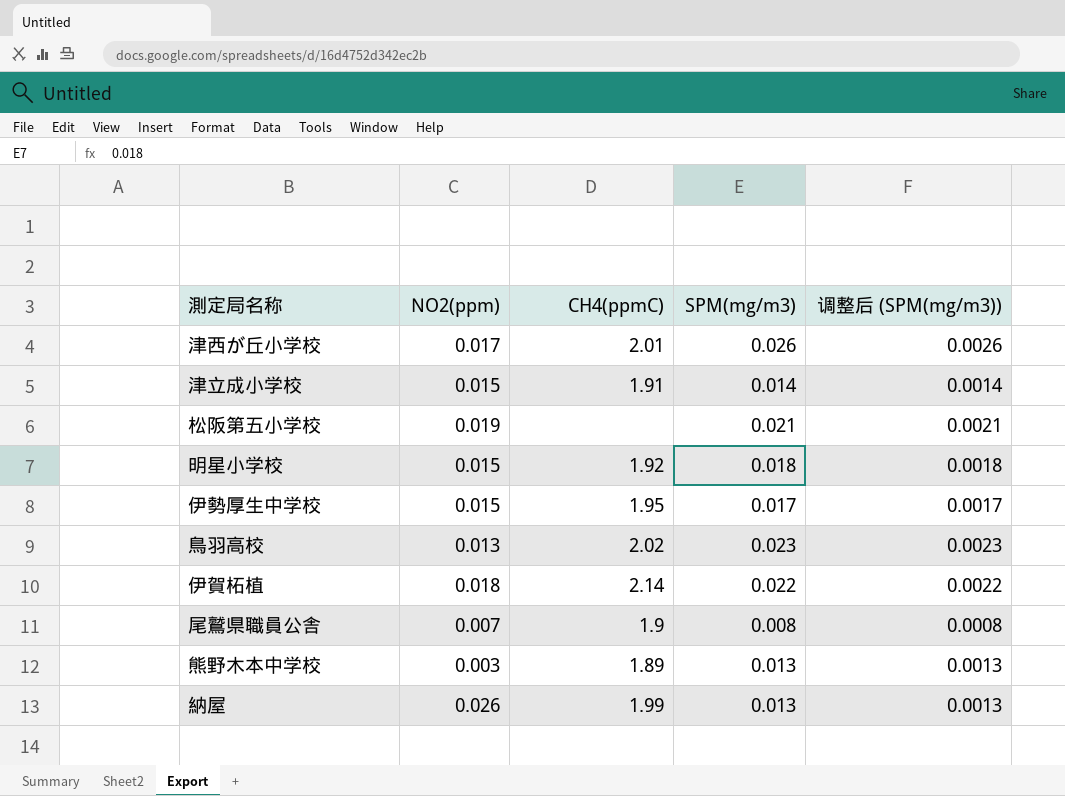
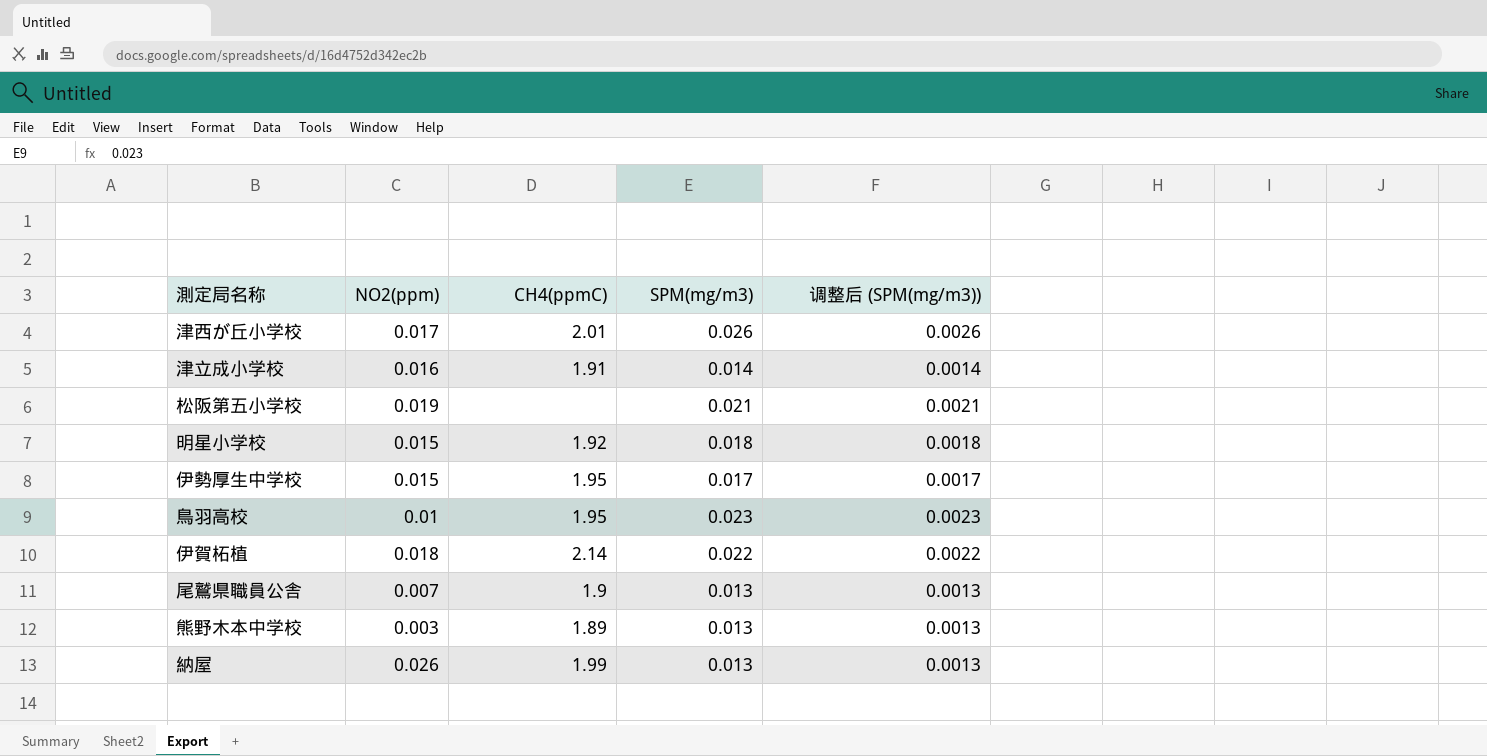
津立成小学校 | NO2(ppm): 0.015 -> 0.016
鳥羽高校 | NO2(ppm): 0.013 -> 0.01
鳥羽高校 | CH4(ppmC): 2.02 -> 1.95
尾鷲県職員公舎 | SPM(mg/m3): 0.008 -> 0.013
尾鷲県職員公舎 | 调整后 (SPM(mg/m3)): 0.0008 -> 0.0013

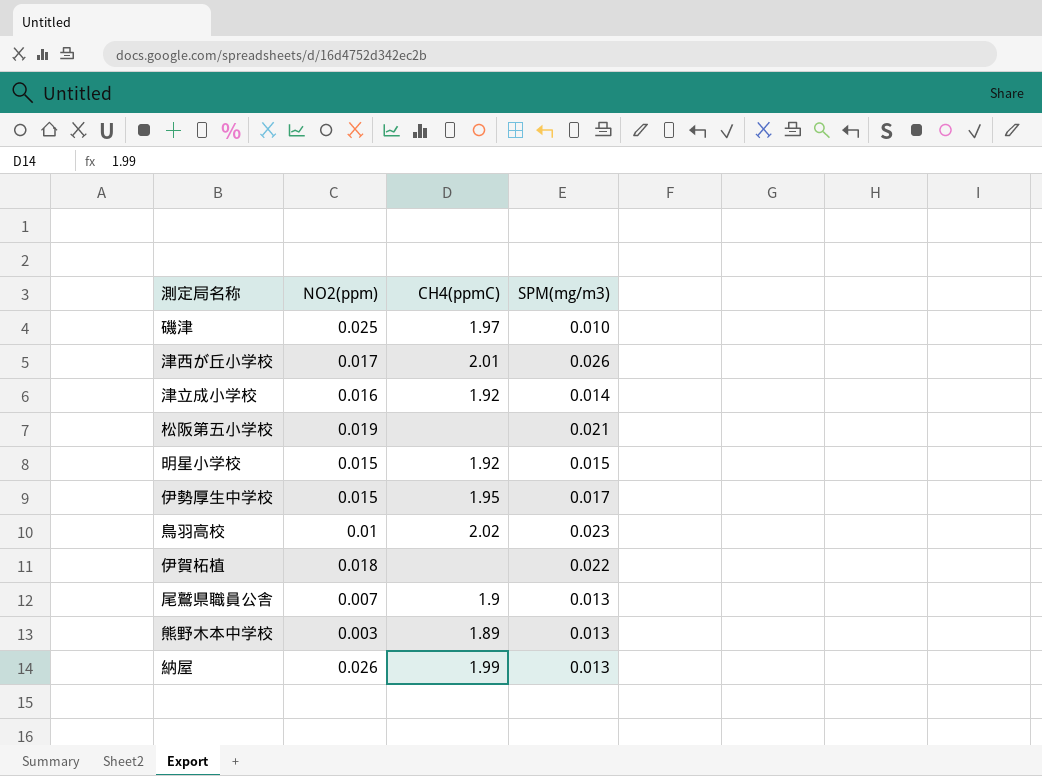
column 调整后 (SPM(mg/m3)) | formula: [SPM(mg/m3)] * 0.1 -> none
row 磯津: none -> 0.025 | 1.97 | 0.010
津立成小学校 | CH4(ppmC): 1.91 -> 1.92
明星小学校 | SPM(mg/m3): 0.018 -> 0.015
鳥羽高校 | CH4(ppmC): 1.95 -> 2.02
伊賀柘植 | CH4(ppmC): 2.14 -> none

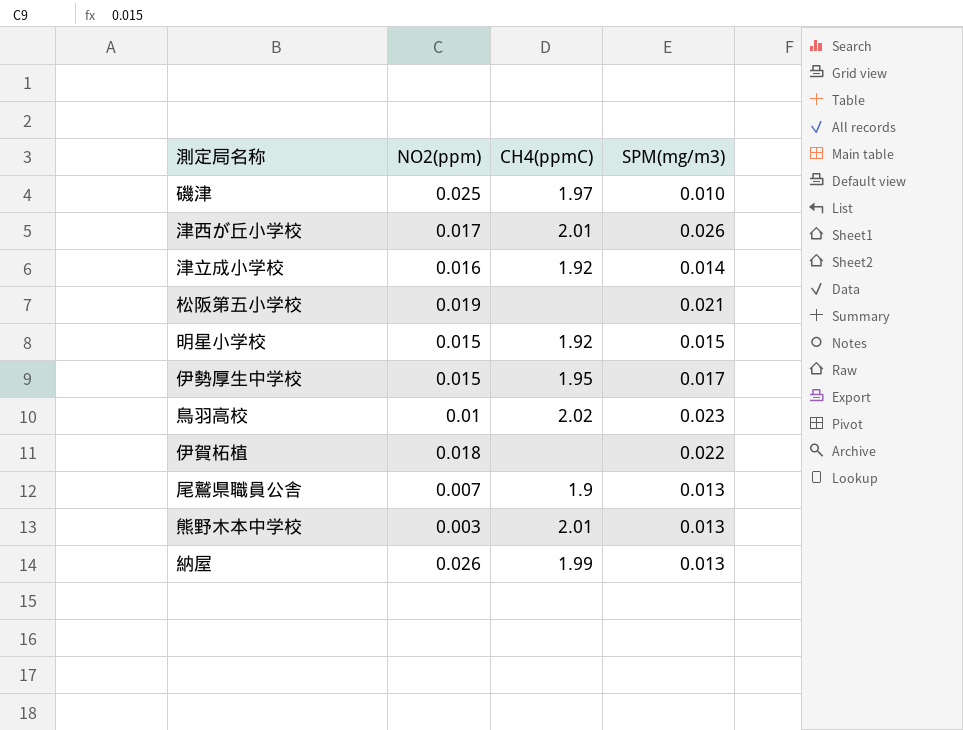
熊野木本中学校 | CH4(ppmC): 1.89 -> 2.01

